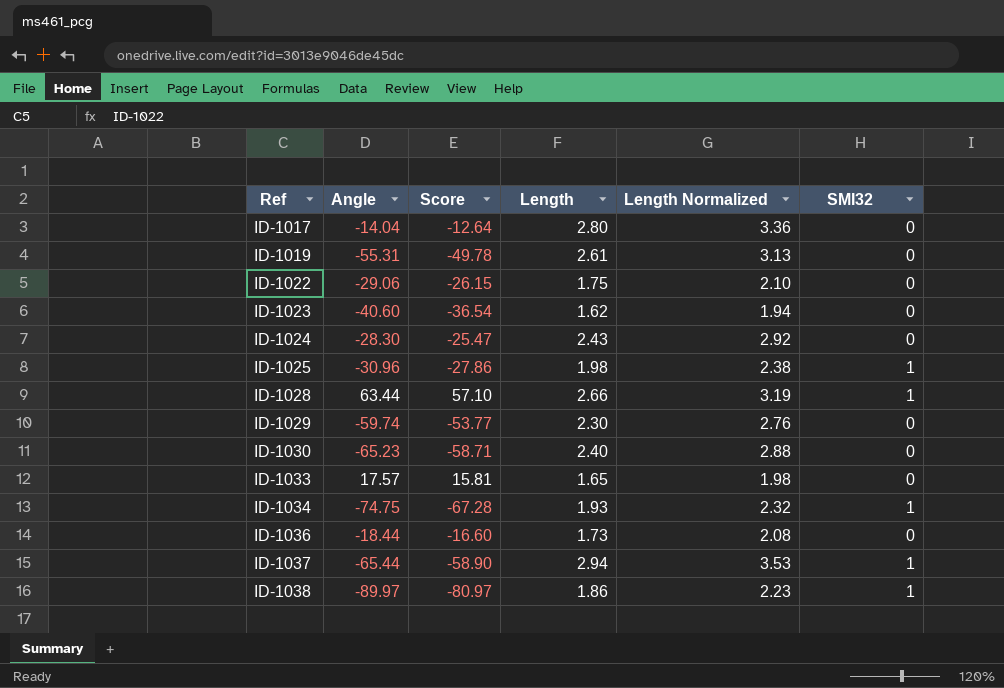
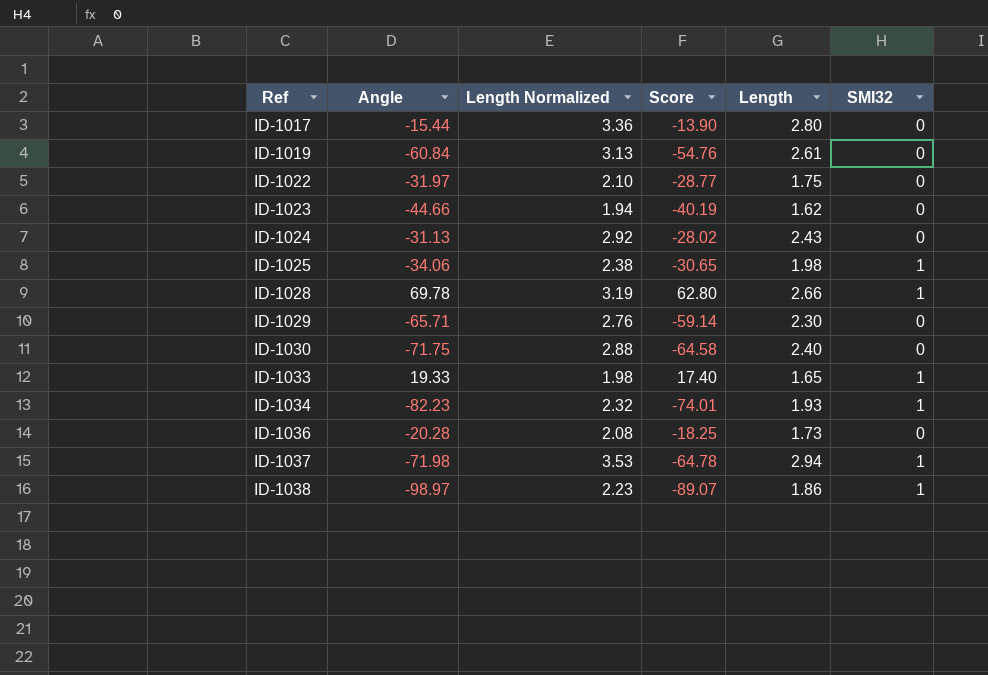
column Length Normalized | position: 5 -> 3
ID-1017 | Angle: -14.04 -> -15.44
ID-1017 | Score: -12.64 -> -13.90
ID-1019 | Angle: -55.31 -> -60.84
ID-1019 | Score: -49.78 -> -54.76
ID-1022 | Angle: -29.06 -> -31.97
ID-1022 | Score: -26.15 -> -28.77
ID-1023 | Angle: -40.60 -> -44.66
ID-1023 | Score: -36.54 -> -40.19
ID-1024 | Angle: -28.30 -> -31.13
ID-1024 | Score: -25.47 -> -28.02
ID-1025 | Angle: -30.96 -> -34.06
ID-1025 | Score: -27.86 -> -30.65
ID-1028 | Angle: 63.44 -> 69.78
ID-1028 | Score: 57.10 -> 62.80
ID-1029 | Angle: -59.74 -> -65.71
ID-1029 | Score: -53.77 -> -59.14
ID-1030 | Angle: -65.23 -> -71.75
ID-1030 | Score: -58.71 -> -64.58
ID-1033 | Angle: 17.57 -> 19.33
ID-1033 | Score: 15.81 -> 17.40
ID-1033 | SMI32: 0 -> 1
ID-1034 | Angle: -74.75 -> -82.23
ID-1034 | Score: -67.28 -> -74.01
ID-1036 | Angle: -18.44 -> -20.28
ID-1036 | Score: -16.60 -> -18.25
ID-1037 | Angle: -65.44 -> -71.98
ID-1037 | Score: -58.90 -> -64.78
ID-1038 | Angle: -89.97 -> -98.97
ID-1038 | Score: -80.97 -> -89.07

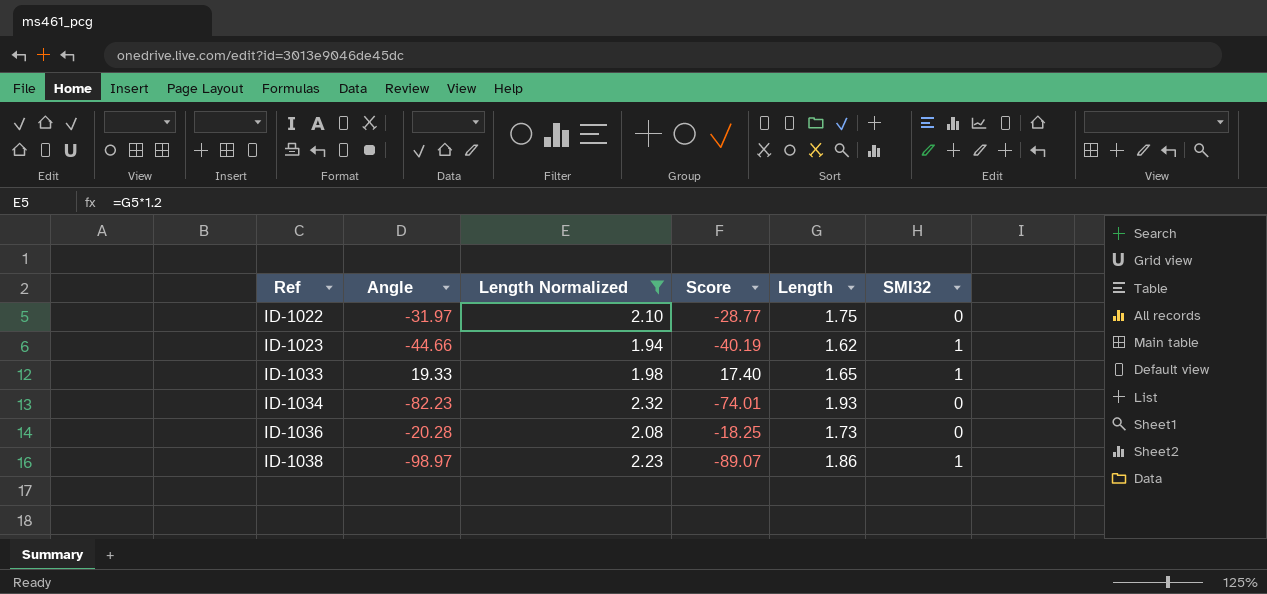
filter: none -> Length Normalized <= 2.32
ID-1023 | SMI32: 0 -> 1
ID-1034 | SMI32: 1 -> 0

